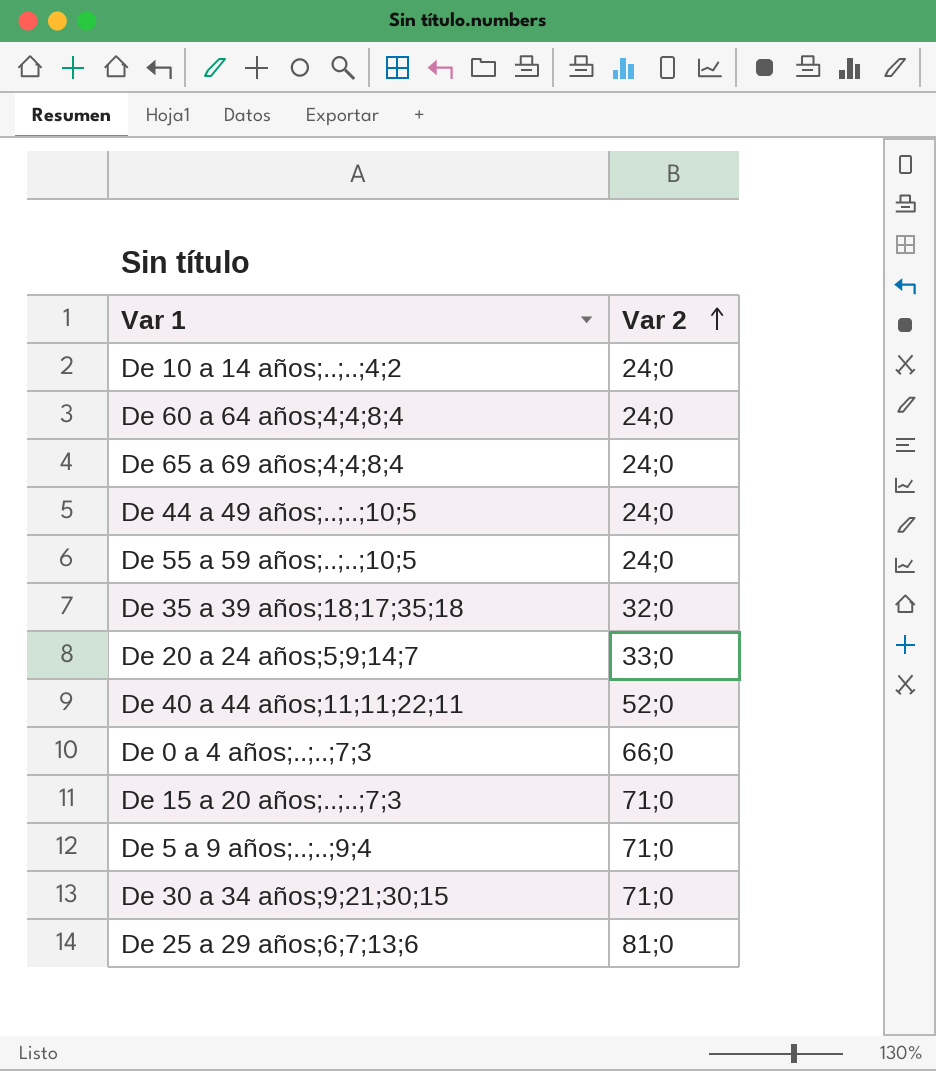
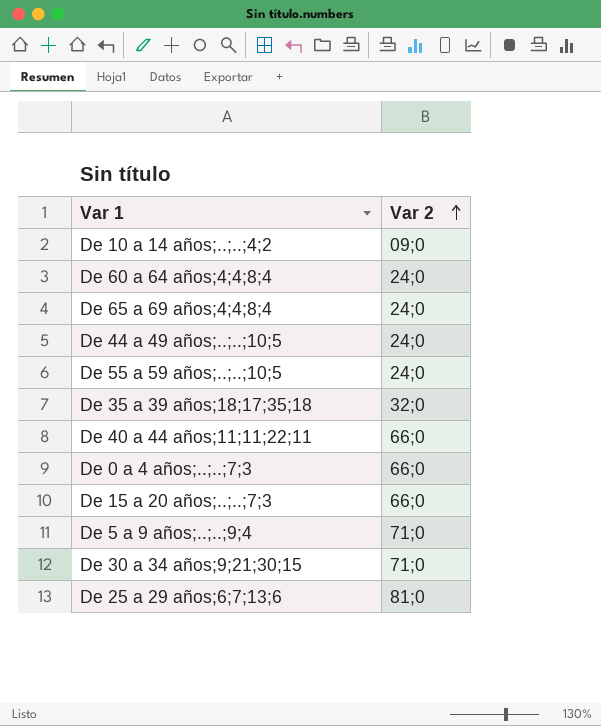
row De 20 a 24 años;5;9;14;7: 33;0 -> none
De 10 a 14 años;..;..;4;2 | Var 2: 24;0 -> 09;0
De 40 a 44 años;11;11;22;11 | Var 2: 52;0 -> 66;0
De 15 a 20 años;..;..;7;3 | Var 2: 71;0 -> 66;0

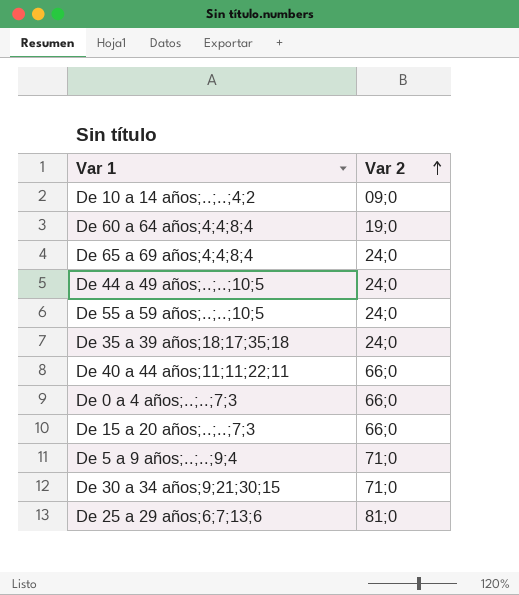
De 60 a 64 años;4;4;8;4 | Var 2: 24;0 -> 19;0
De 35 a 39 años;18;17;35;18 | Var 2: 32;0 -> 24;0

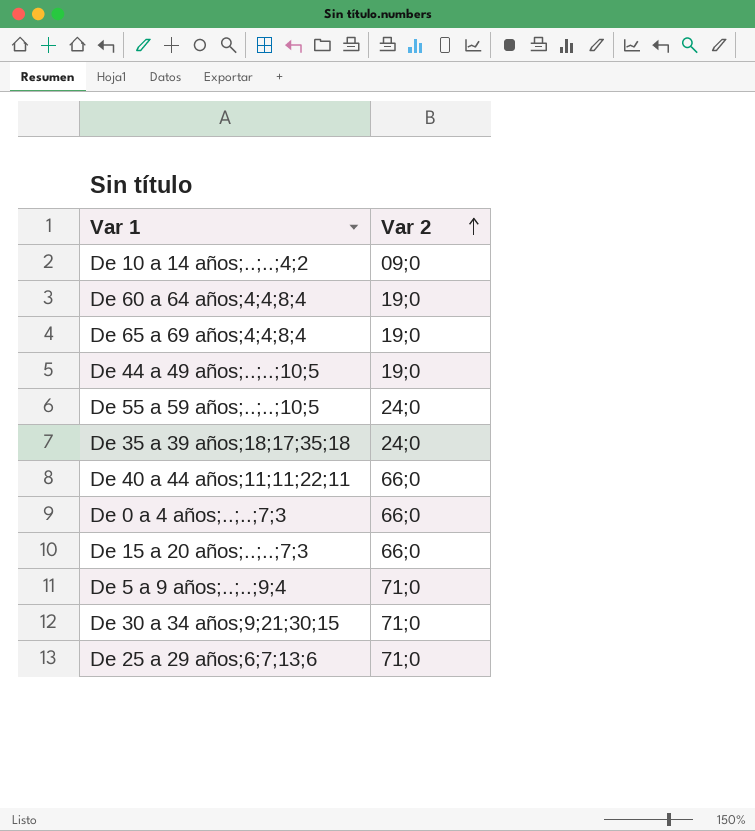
De 65 a 69 años;4;4;8;4 | Var 2: 24;0 -> 19;0
De 44 a 49 años;..;..;10;5 | Var 2: 24;0 -> 19;0
De 25 a 29 años;6;7;13;6 | Var 2: 81;0 -> 71;0

